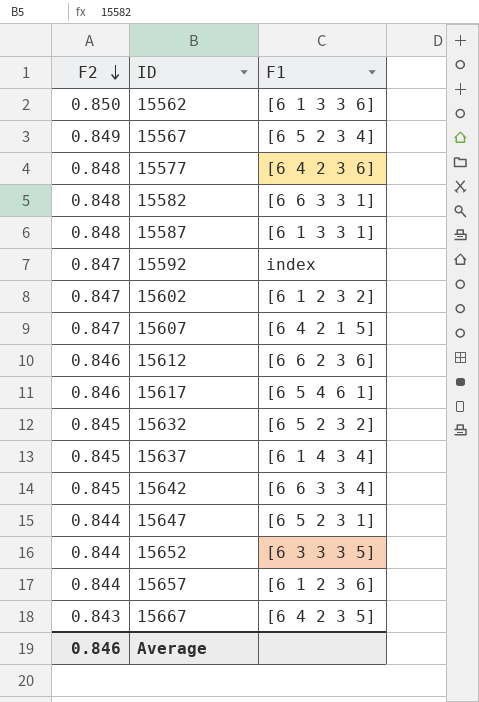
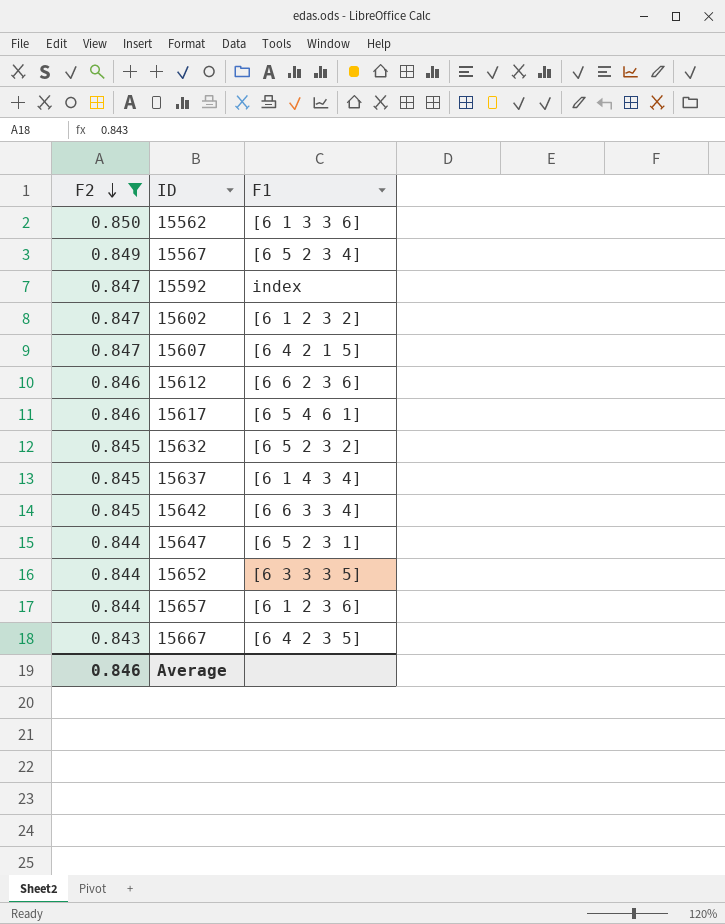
filter: none -> F2 != 0.848

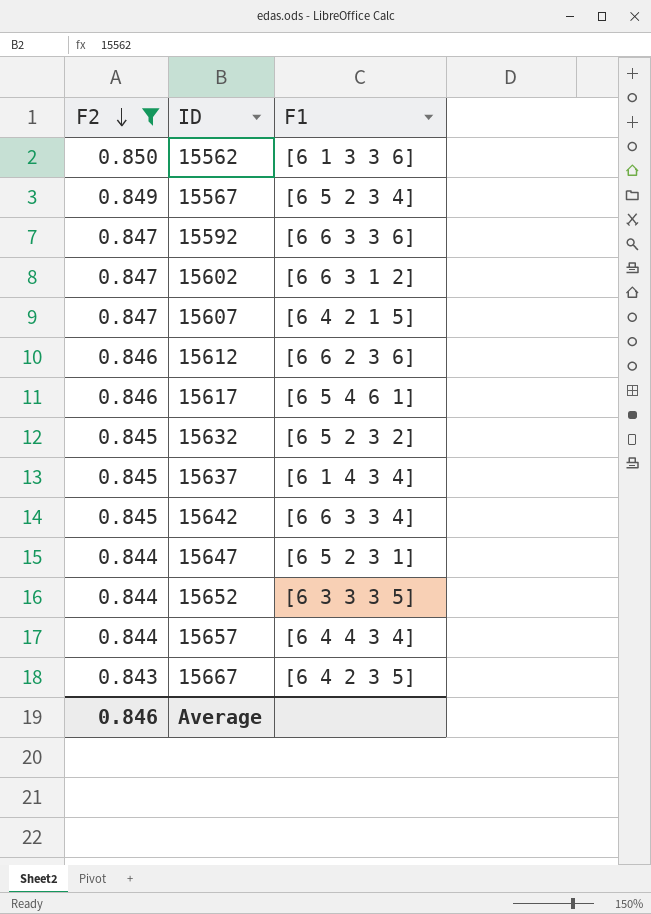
15592 | F1: index -> [6 6 3 3 6]
15602 | F1: [6 1 2 3 2] -> [6 6 3 1 2]
15657 | F1: [6 1 2 3 6] -> [6 4 4 3 4]

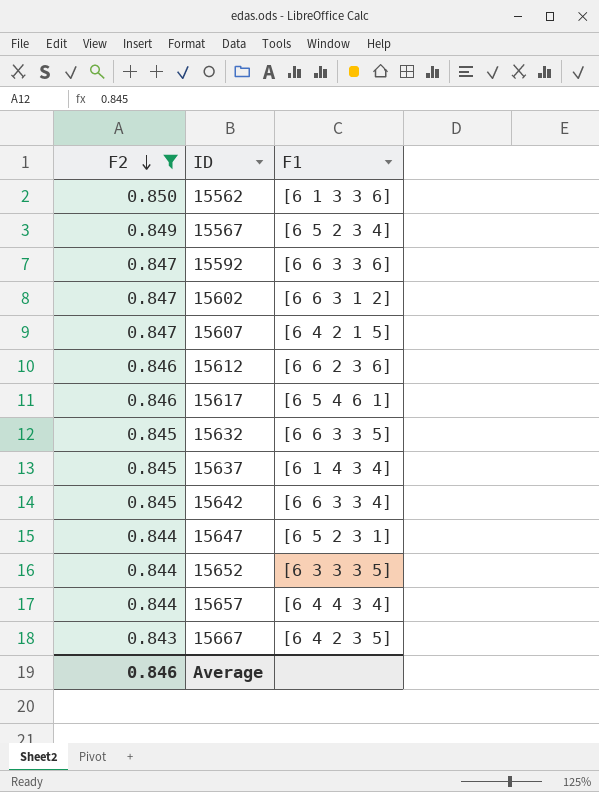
15632 | F1: [6 5 2 3 2] -> [6 6 3 3 5]

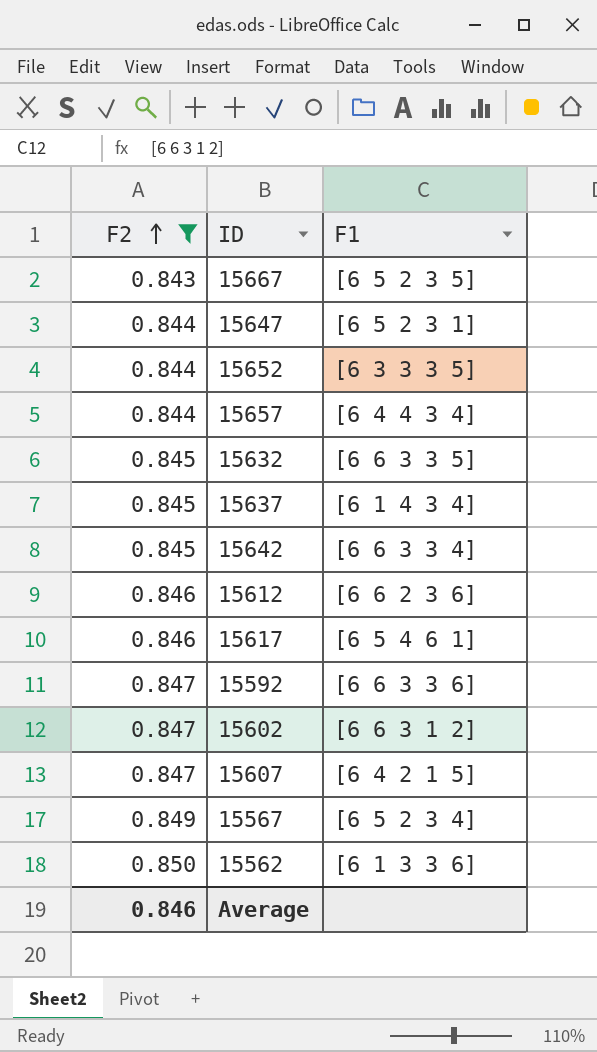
row order: F2 descending -> F2 ascending
15667 | F1: [6 4 2 3 5] -> [6 5 2 3 5]

